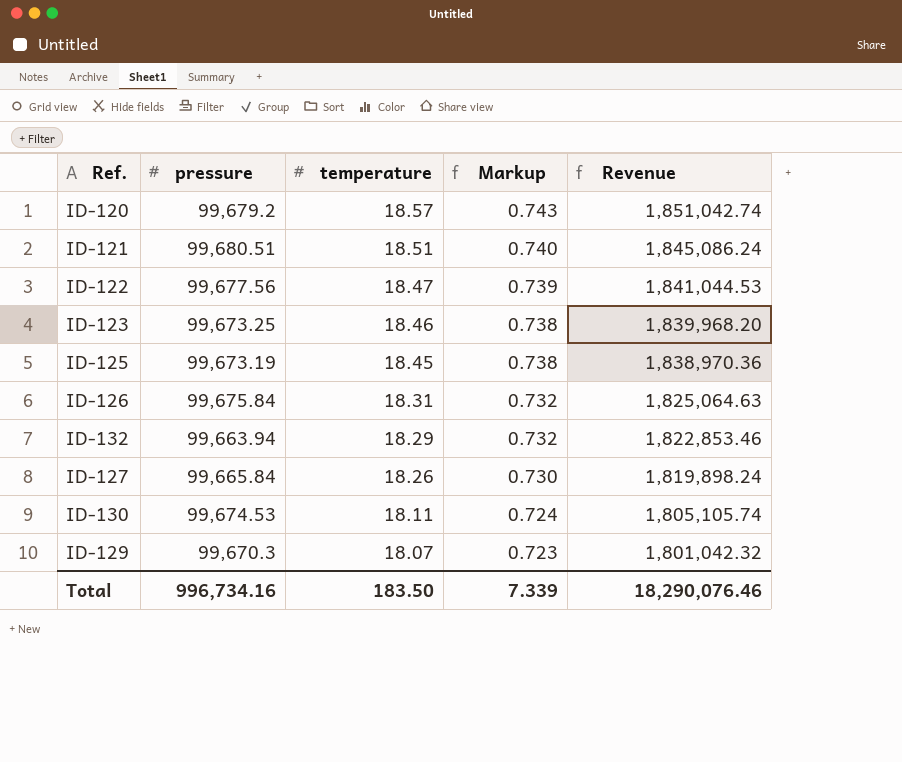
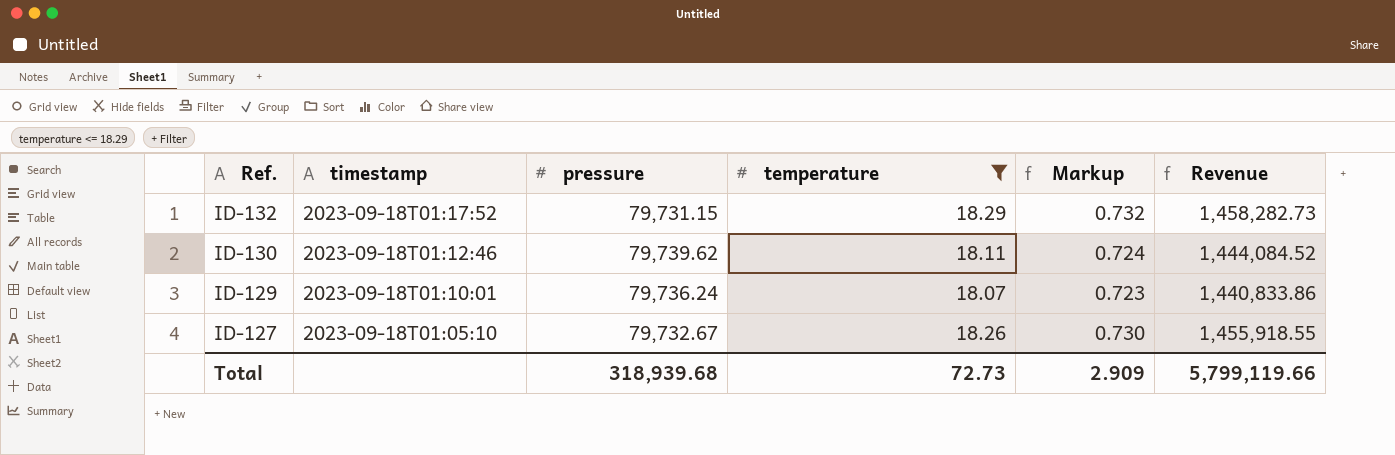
filter: none -> temperature <= 18.29
row order: temperature descending -> Ref. descending
column timestamp | position: none -> 2
ID-132 | pressure: 99,663.94 -> 79,731.15
ID-132 | Revenue: 1,822,853.46 -> 1,458,282.73
ID-130 | pressure: 99,674.53 -> 79,739.62
ID-130 | Revenue: 1,805,105.74 -> 1,444,084.52
ID-129 | pressure: 99,670.3 -> 79,736.24
ID-129 | Revenue: 1,801,042.32 -> 1,440,833.86
ID-127 | pressure: 99,665.84 -> 79,732.67
ID-127 | Revenue: 1,819,898.24 -> 1,455,918.55
Total | pressure: 996,734.16 -> 318,939.68
Total | temperature: 183.50 -> 72.73
Total | Markup: 7.339 -> 2.909
Total | Revenue: 18,290,076.46 -> 5,799,119.66

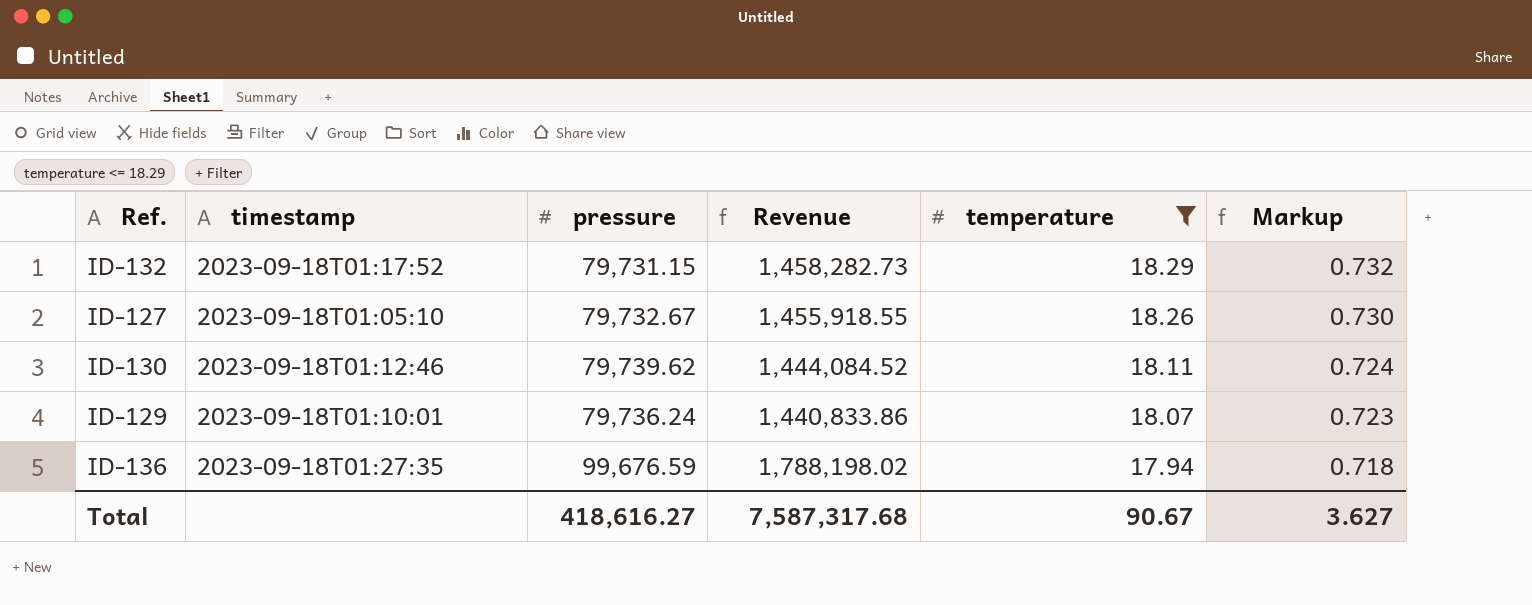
row order: Ref. descending -> temperature descending
column Revenue | position: 6 -> 4
row ID-136: none -> 2023-09-18T01:27:35 | 99,676.59 | 1,788,198.02 | 17.94 | 0.718
Total | pressure: 318,939.68 -> 418,616.27
Total | Revenue: 5,799,119.66 -> 7,587,317.68
Total | temperature: 72.73 -> 90.67
Total | Markup: 2.909 -> 3.627

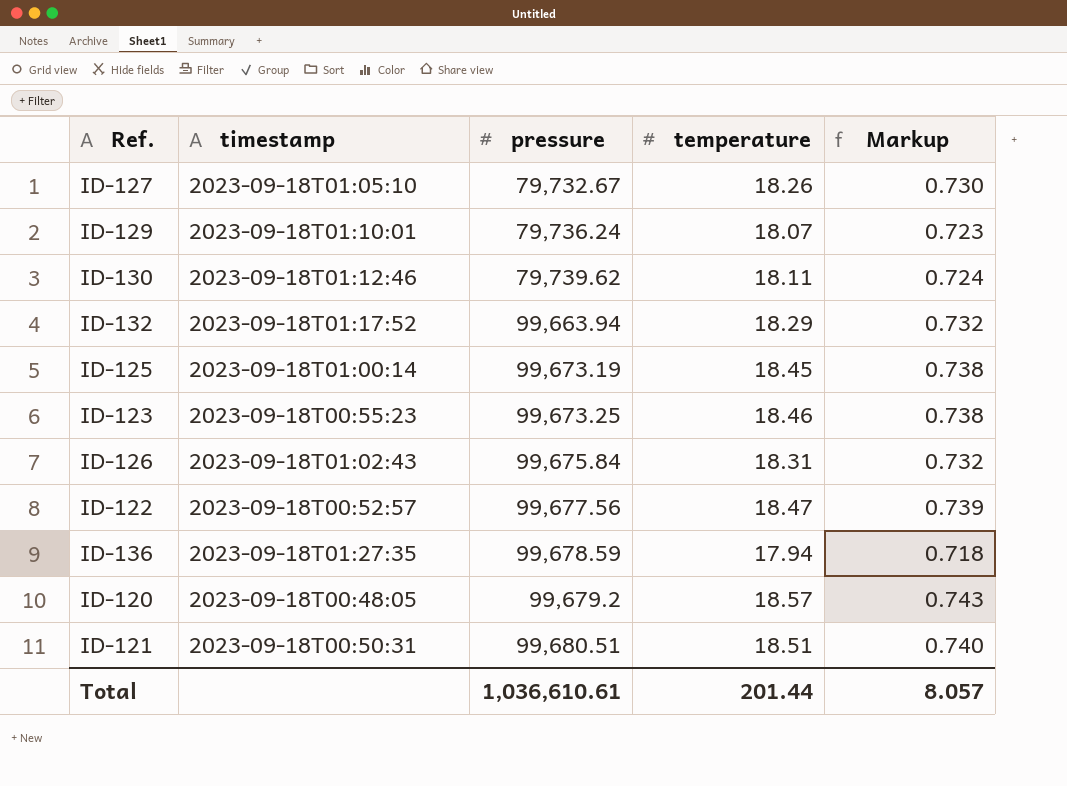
filter: temperature <= 18.29 -> none
row order: temperature descending -> pressure ascending
column Revenue | formula: [pressure] * [temperature] -> none
ID-132 | pressure: 79,731.15 -> 99,663.94
ID-136 | pressure: 99,676.59 -> 99,678.59
Total | pressure: 418,616.27 -> 1,036,610.61
Total | temperature: 90.67 -> 201.44
Total | Markup: 3.627 -> 8.057

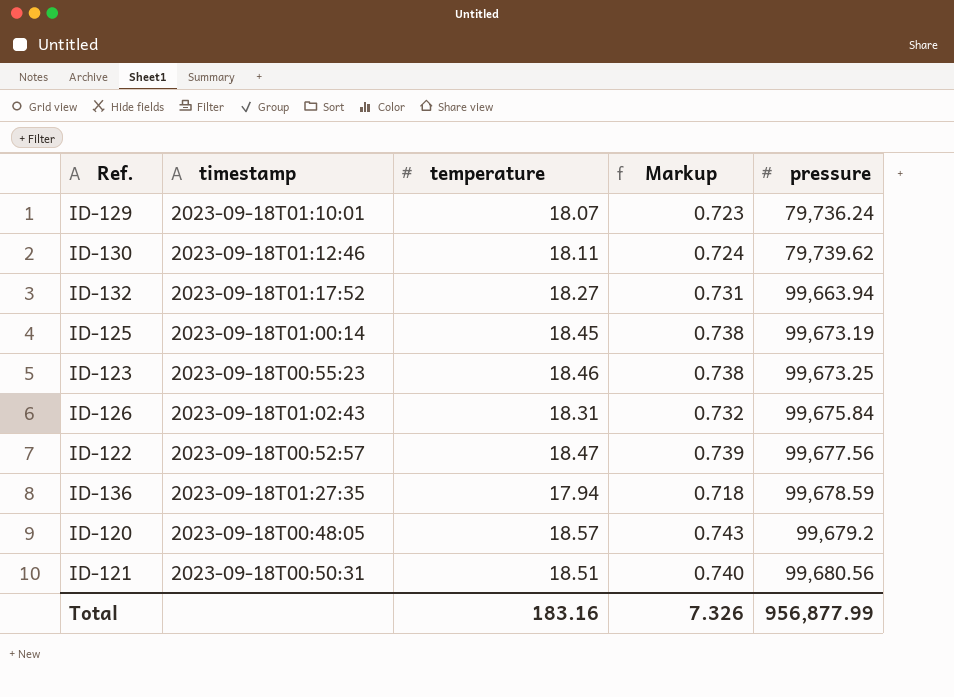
column pressure | position: 3 -> 5
row ID-127: 2023-09-18T01:05:10 | 79,732.67 | 18.26 | 0.730 -> none
ID-132 | temperature: 18.29 -> 18.27
ID-132 | Markup: 0.732 -> 0.731
ID-121 | pressure: 99,680.51 -> 99,680.56
Total | temperature: 201.44 -> 183.16
Total | Markup: 8.057 -> 7.326
Total | pressure: 1,036,610.61 -> 956,877.99

